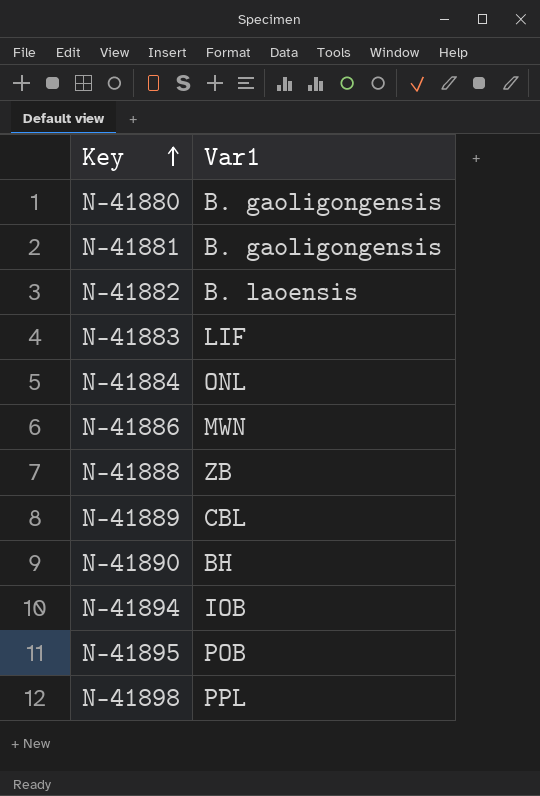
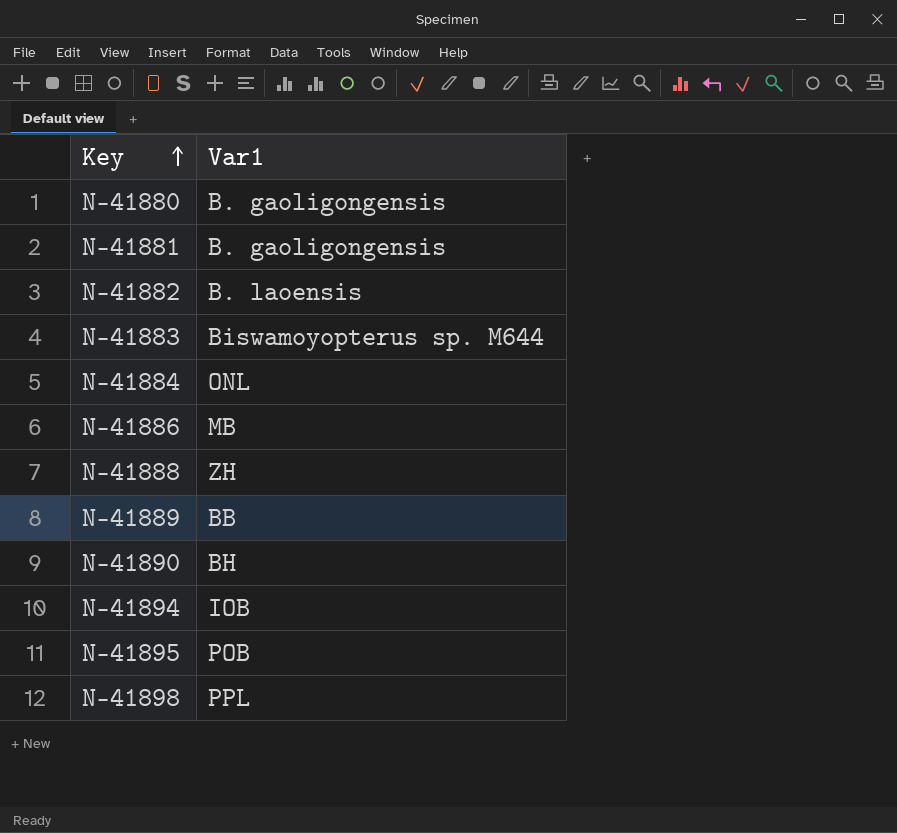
N-41883 | Var1: LIF -> Biswamoyopterus sp. M644
N-41886 | Var1: MWN -> MB
N-41888 | Var1: ZB -> ZH
N-41889 | Var1: CBL -> BB

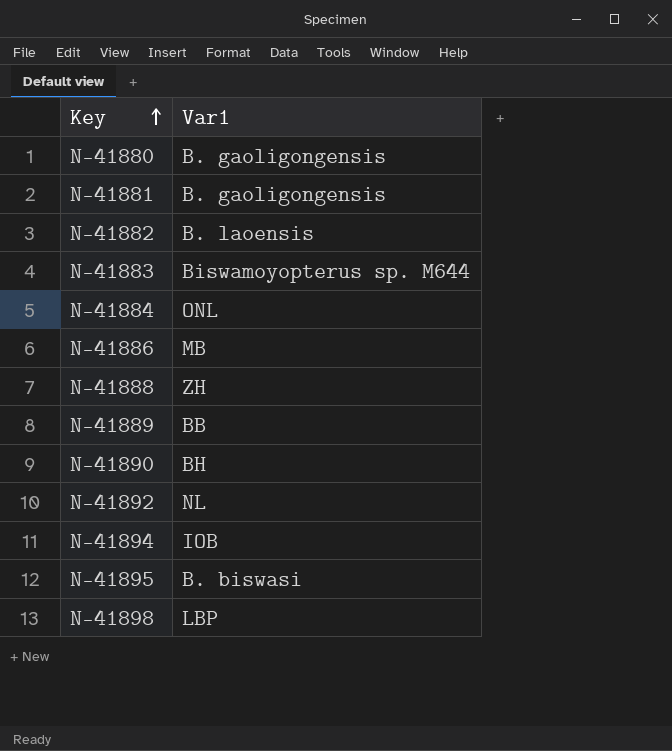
row N-41892: none -> NL
N-41895 | Var1: POB -> B. biswasi
N-41898 | Var1: PPL -> LBP

